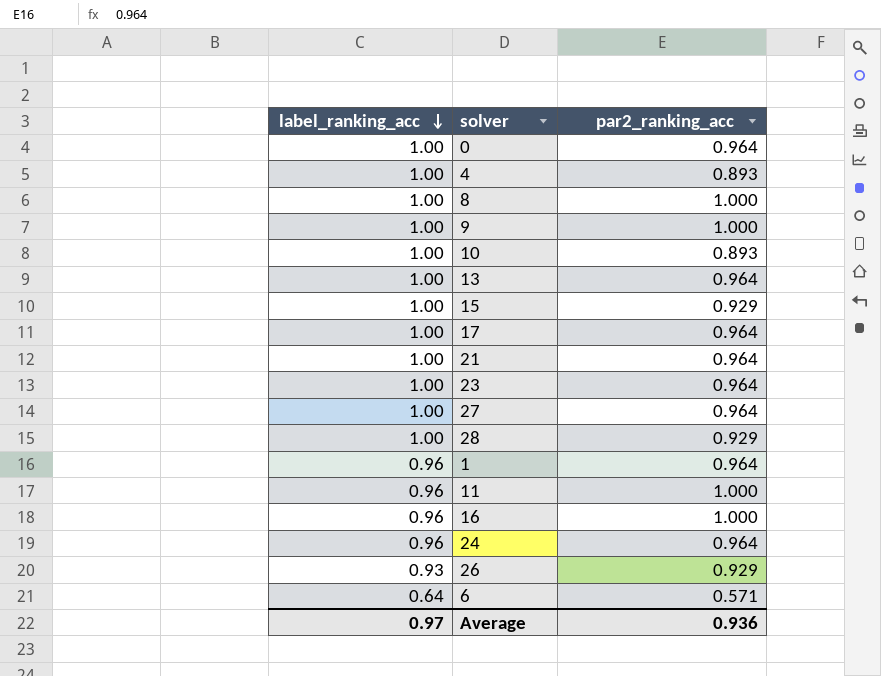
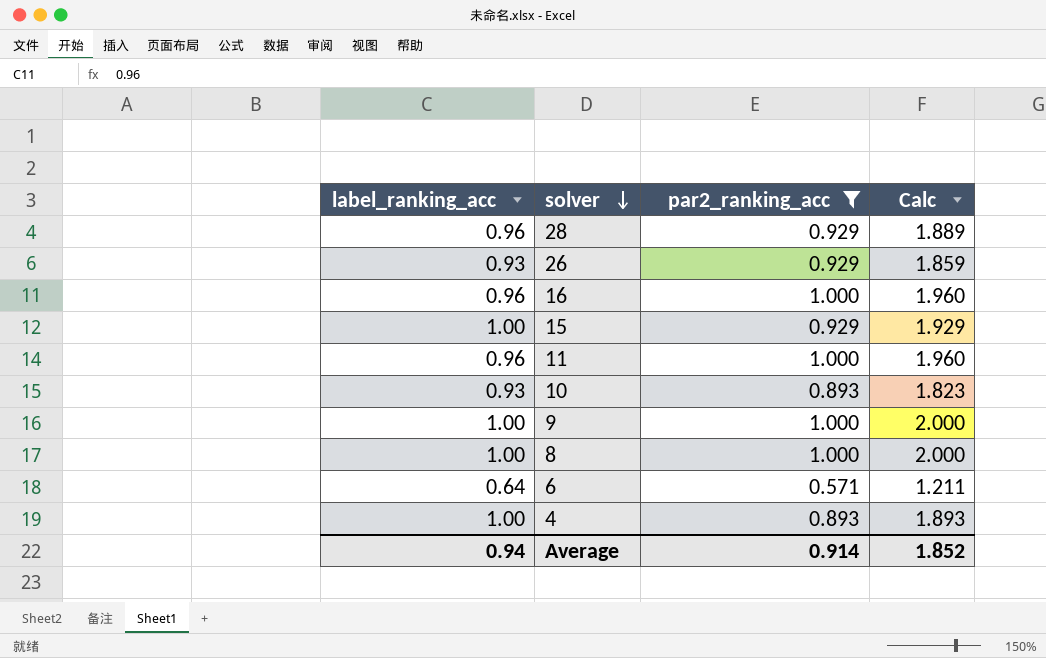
filter: none -> par2_ranking_acc != 0.964
row order: label_ranking_acc descending -> solver descending
column Calc | formula: none -> [label_ranking_acc] + [par2_ranking_acc]
28 | label_ranking_acc: 1.00 -> 0.96
10 | label_ranking_acc: 1.00 -> 0.93
Average | label_ranking_acc: 0.97 -> 0.94
Average | par2_ranking_acc: 0.936 -> 0.914

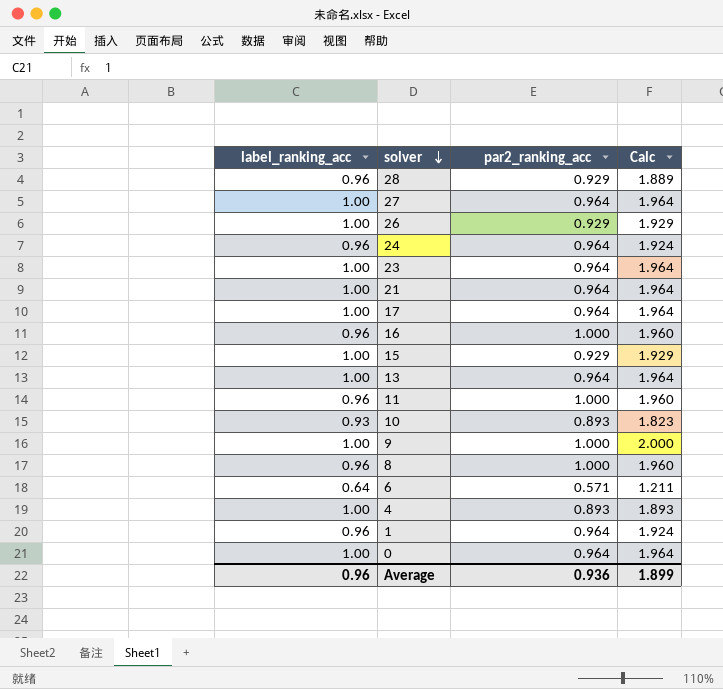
filter: par2_ranking_acc != 0.964 -> none
26 | label_ranking_acc: 0.93 -> 1.00
26 | Calc: 1.859 -> 1.929
8 | label_ranking_acc: 1.00 -> 0.96
8 | Calc: 2.000 -> 1.960
Average | label_ranking_acc: 0.94 -> 0.96
Average | par2_ranking_acc: 0.914 -> 0.936
Average | Calc: 1.852 -> 1.899

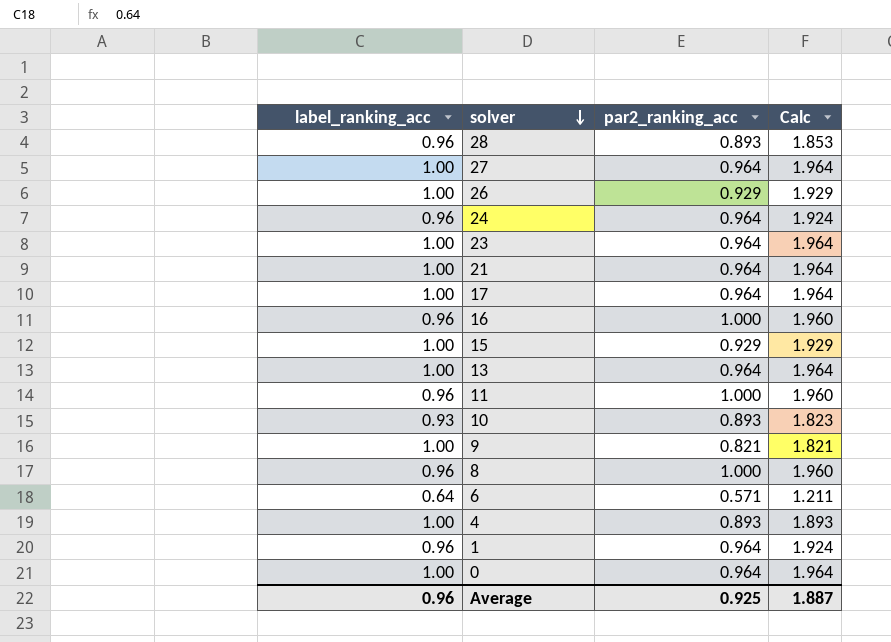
28 | par2_ranking_acc: 0.929 -> 0.893
28 | Calc: 1.889 -> 1.853
9 | par2_ranking_acc: 1.000 -> 0.821
9 | Calc: 2.000 -> 1.821
Average | par2_ranking_acc: 0.936 -> 0.925
Average | Calc: 1.899 -> 1.887

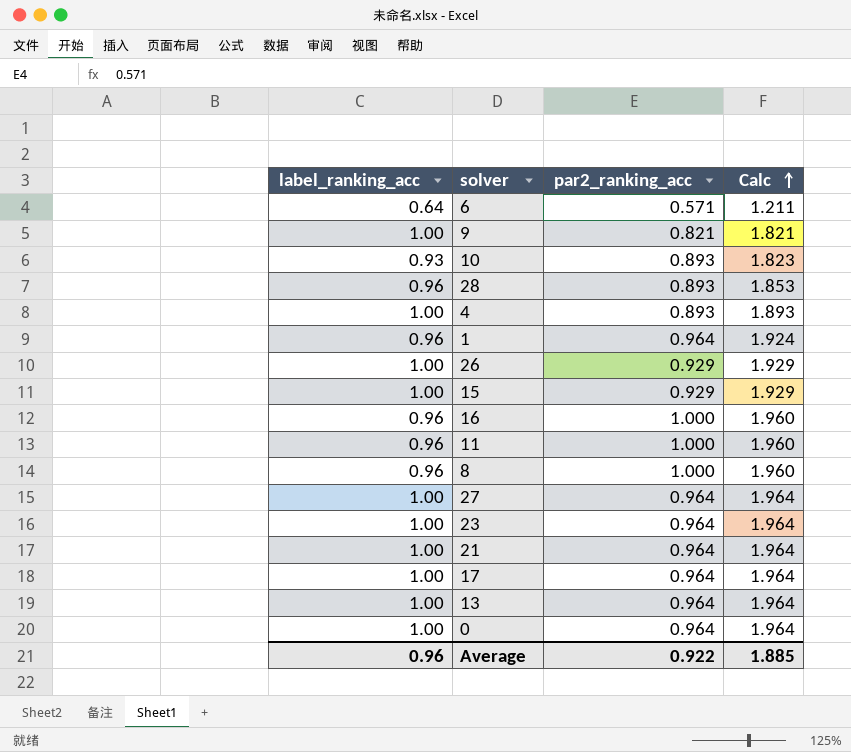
row order: solver descending -> Calc ascending
row 24: 0.96 | 0.964 | 1.924 -> none
Average | par2_ranking_acc: 0.925 -> 0.922
Average | Calc: 1.887 -> 1.885

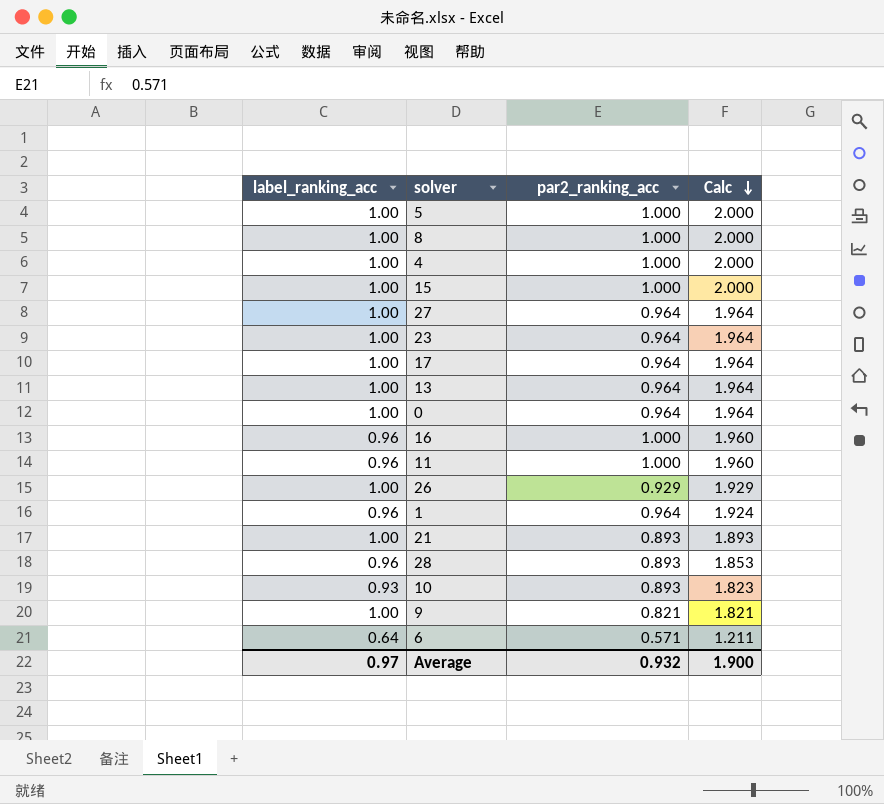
row order: Calc ascending -> Calc descending
row 5: none -> 1.00 | 1.000 | 2.000
8 | label_ranking_acc: 0.96 -> 1.00
8 | Calc: 1.960 -> 2.000
4 | par2_ranking_acc: 0.893 -> 1.000
4 | Calc: 1.893 -> 2.000
15 | par2_ranking_acc: 0.929 -> 1.000
15 | Calc: 1.929 -> 2.000
21 | par2_ranking_acc: 0.964 -> 0.893
21 | Calc: 1.964 -> 1.893
Average | label_ranking_acc: 0.96 -> 0.97
Average | par2_ranking_acc: 0.922 -> 0.932
Average | Calc: 1.885 -> 1.900

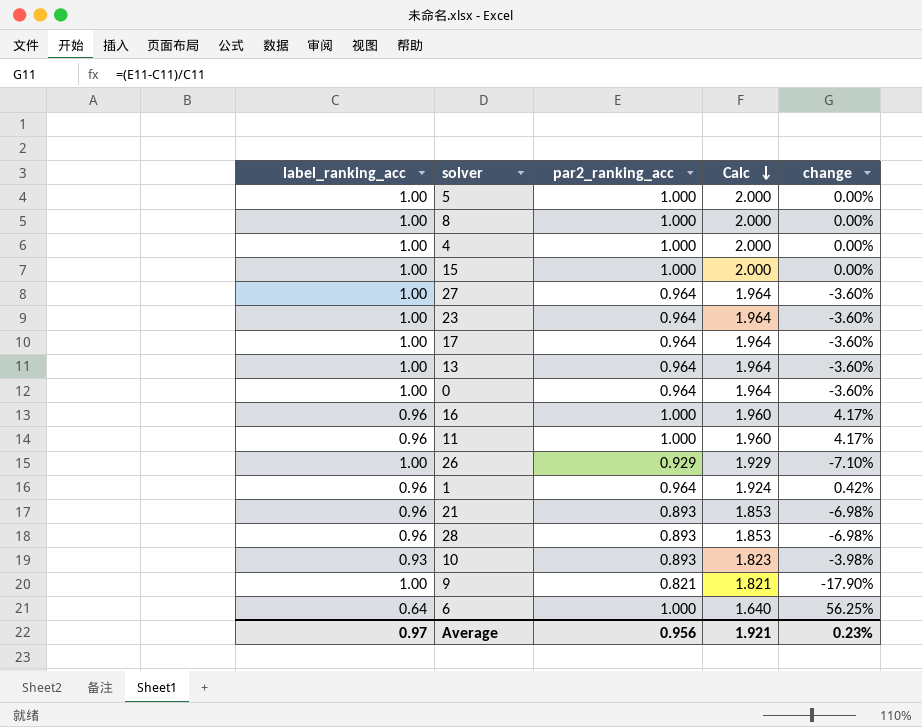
column change | formula: none -> ([par2_ranking_acc] - [label_ranking_acc]) / [label_ranking_acc]
21 | label_ranking_acc: 1.00 -> 0.96
21 | Calc: 1.893 -> 1.853
6 | par2_ranking_acc: 0.571 -> 1.000
6 | Calc: 1.211 -> 1.640
Average | par2_ranking_acc: 0.932 -> 0.956
Average | Calc: 1.900 -> 1.921

